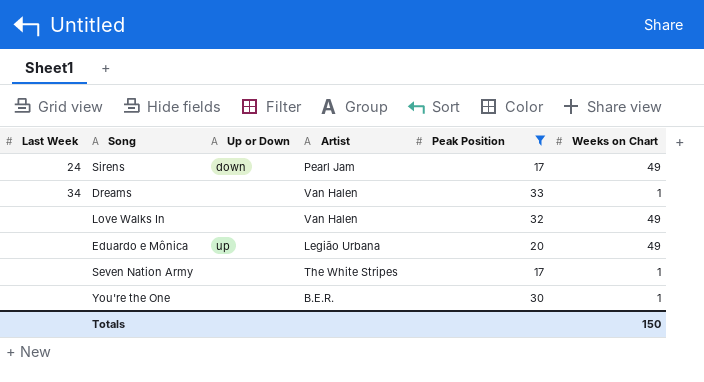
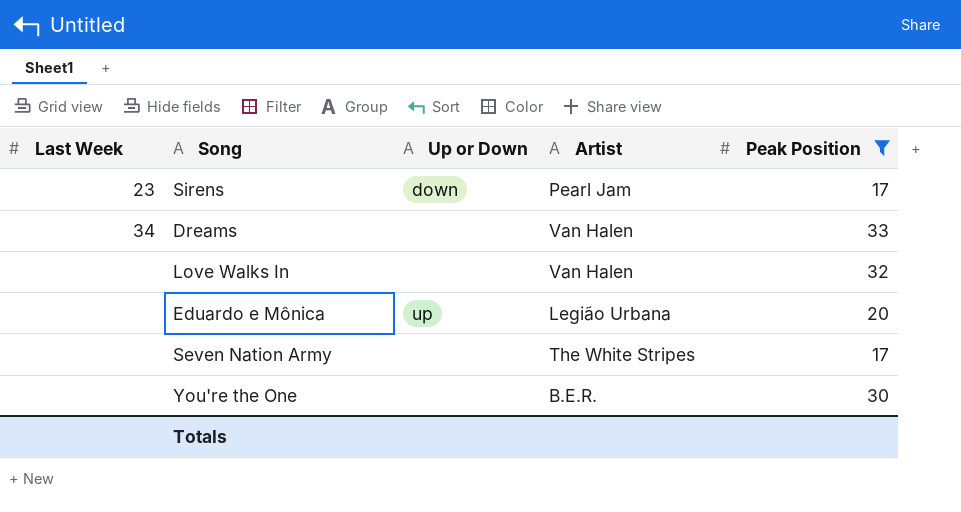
column Weeks on Chart | position: 6 -> none
Sirens | Last Week: 24 -> 23

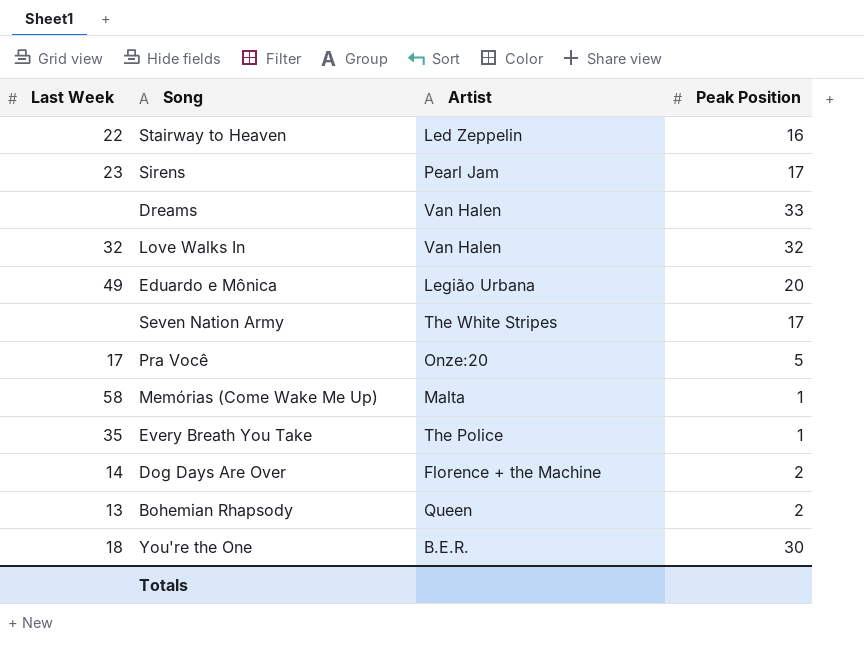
filter: Peak Position >= 17 -> none
column Up or Down | position: 3 -> none
Dreams | Last Week: 34 -> none
Love Walks In | Last Week: none -> 32
Eduardo e Mônica | Last Week: none -> 49
You're the One | Last Week: none -> 18

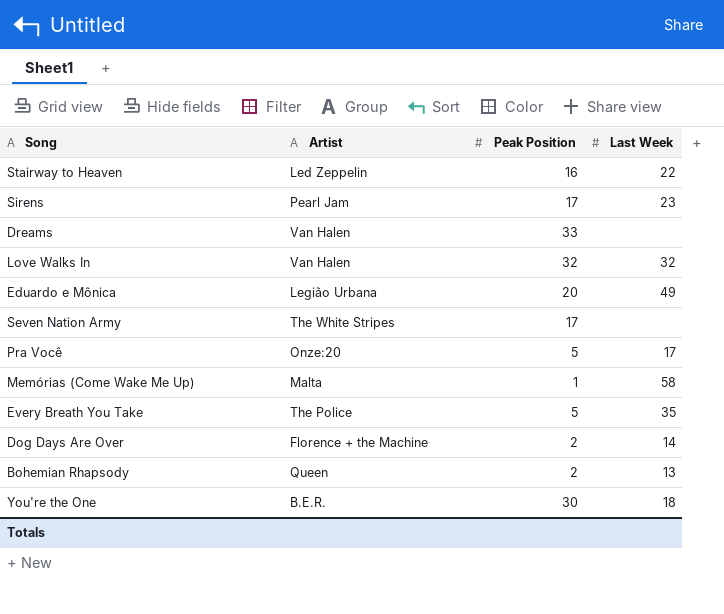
column Last Week | position: 1 -> 4
Every Breath You Take | Peak Position: 1 -> 5

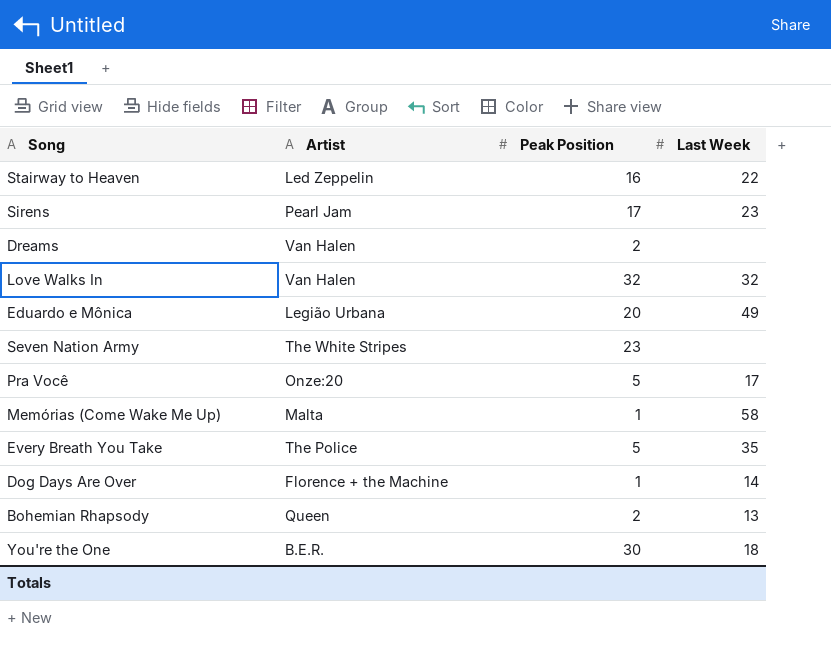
Dreams | Peak Position: 33 -> 2
Seven Nation Army | Peak Position: 17 -> 23
Dog Days Are Over | Peak Position: 2 -> 1

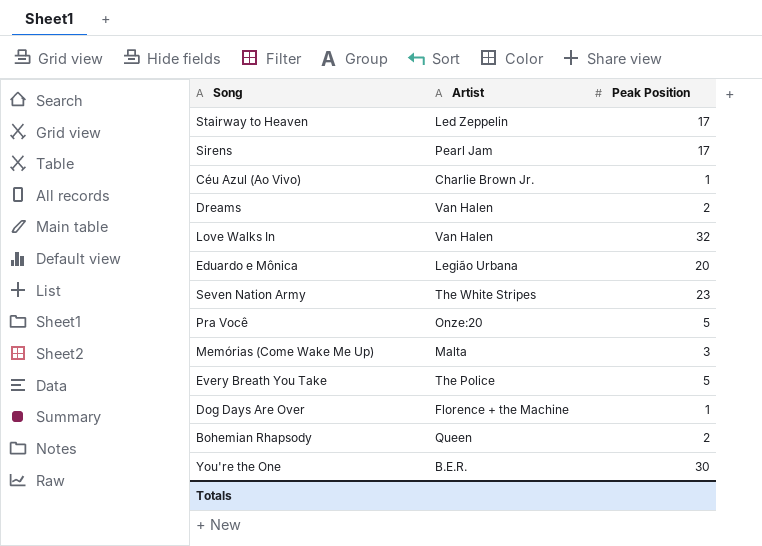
column Last Week | position: 4 -> none
Stairway to Heaven | Peak Position: 16 -> 17
row Céu Azul (Ao Vivo): none -> Charlie Brown Jr. | 1
Memórias (Come Wake Me Up) | Peak Position: 1 -> 3

